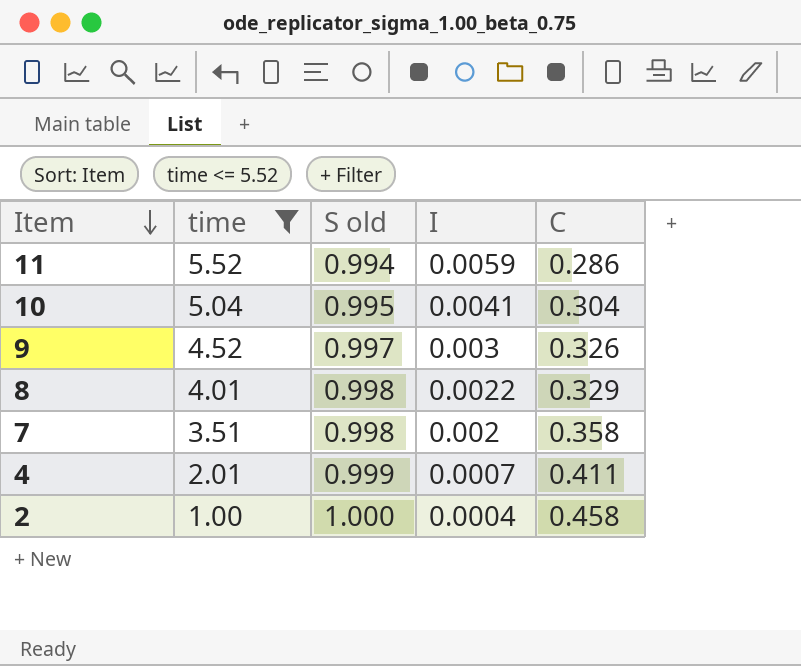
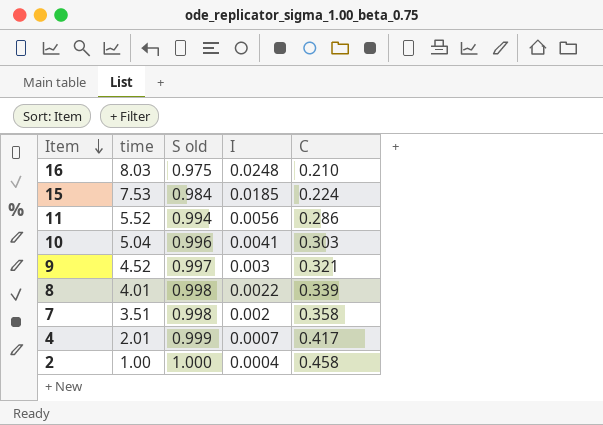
filter: time <= 5.52 -> none
11 | I: 0.0059 -> 0.0056
10 | S old: 0.995 -> 0.996
10 | C: 0.304 -> 0.303
9 | C: 0.326 -> 0.321
8 | C: 0.329 -> 0.339
4 | C: 0.411 -> 0.417

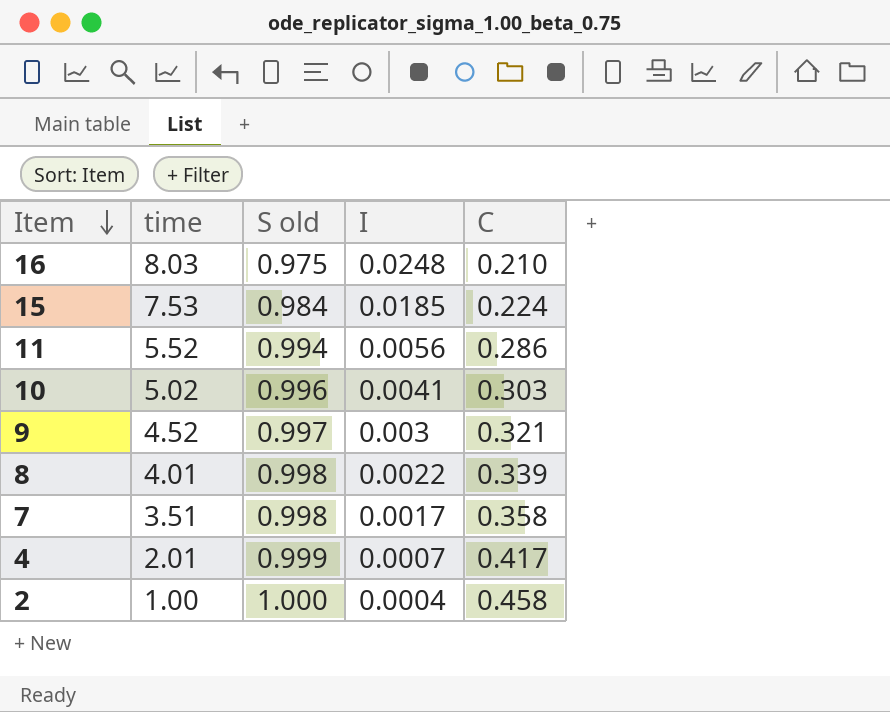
10 | time: 5.04 -> 5.02
7 | I: 0.002 -> 0.0017

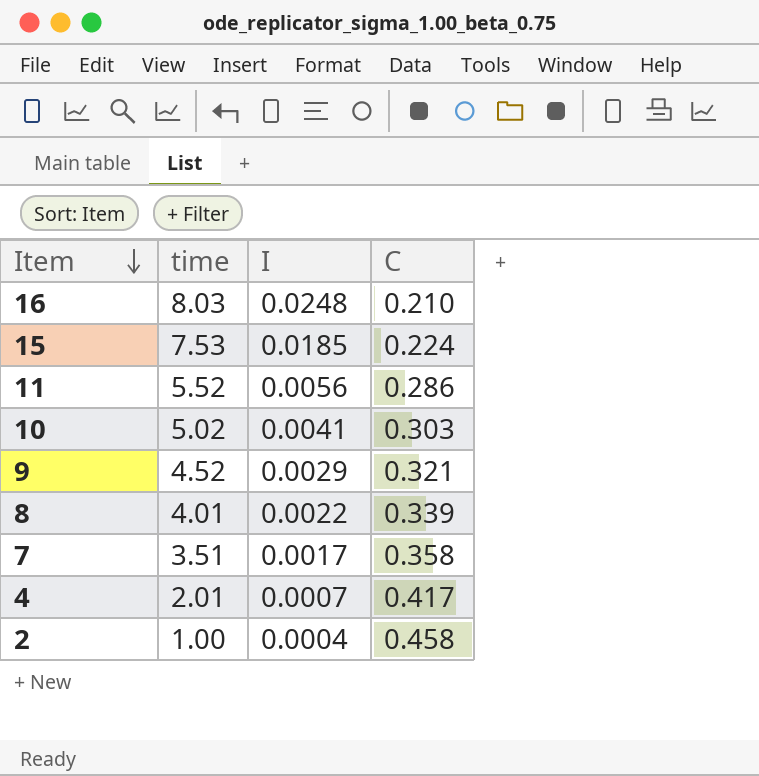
column S old | position: 3 -> none
9 | I: 0.003 -> 0.0029

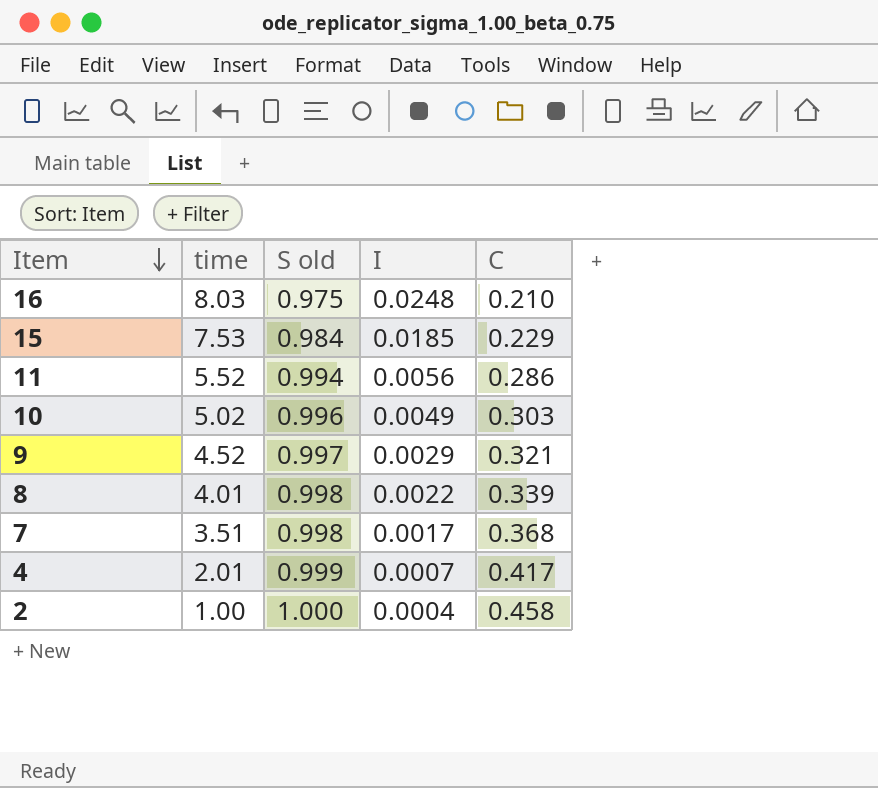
column S old | position: none -> 3
15 | C: 0.224 -> 0.229
10 | I: 0.0041 -> 0.0049
7 | C: 0.358 -> 0.368

